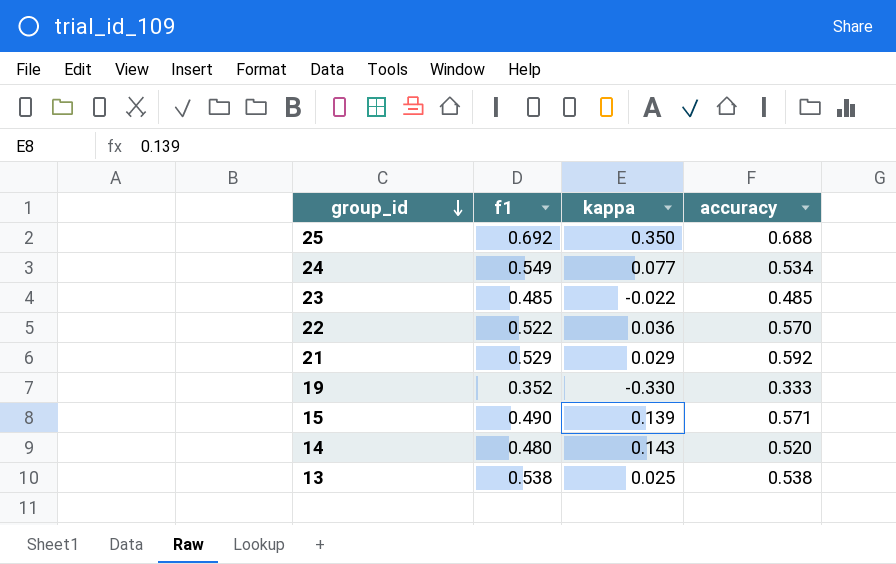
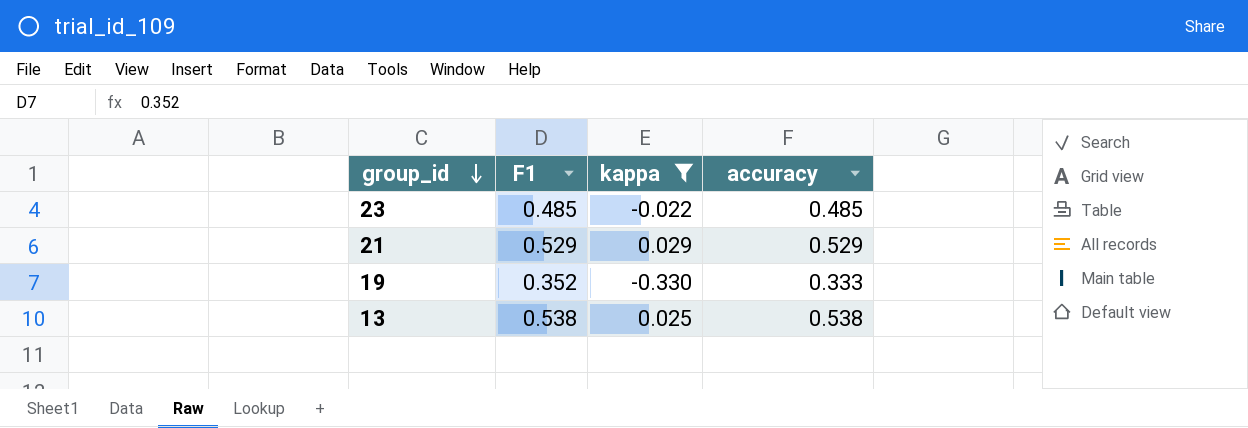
filter: none -> kappa <= 0.029
column name: f1 -> F1
21 | accuracy: 0.592 -> 0.529

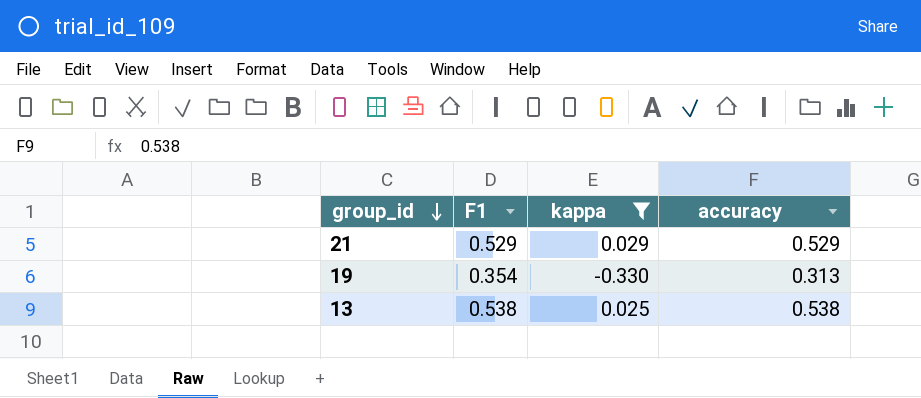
row 23: 0.485 | -0.022 | 0.485 -> none
19 | F1: 0.352 -> 0.354
19 | accuracy: 0.333 -> 0.313

